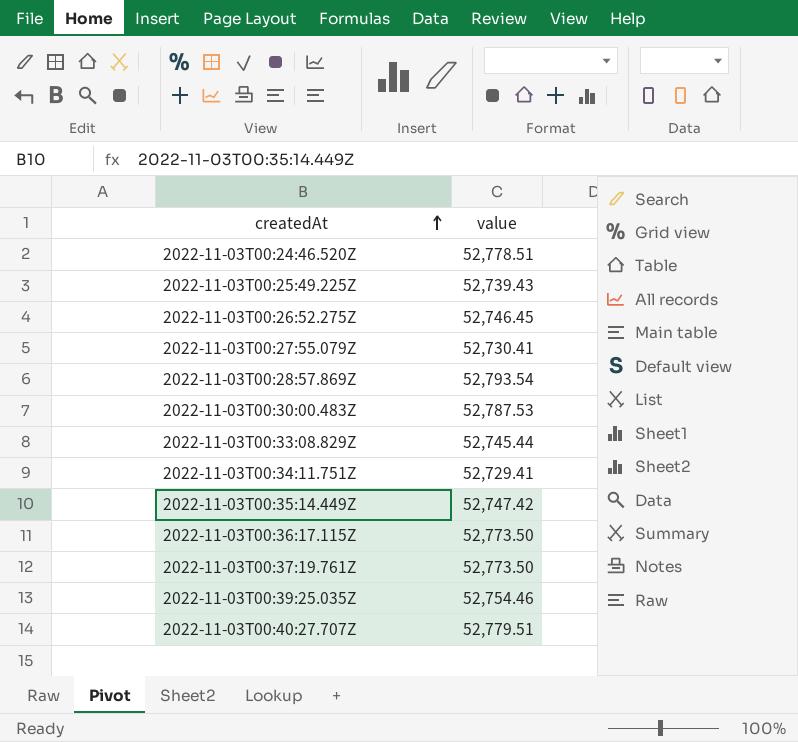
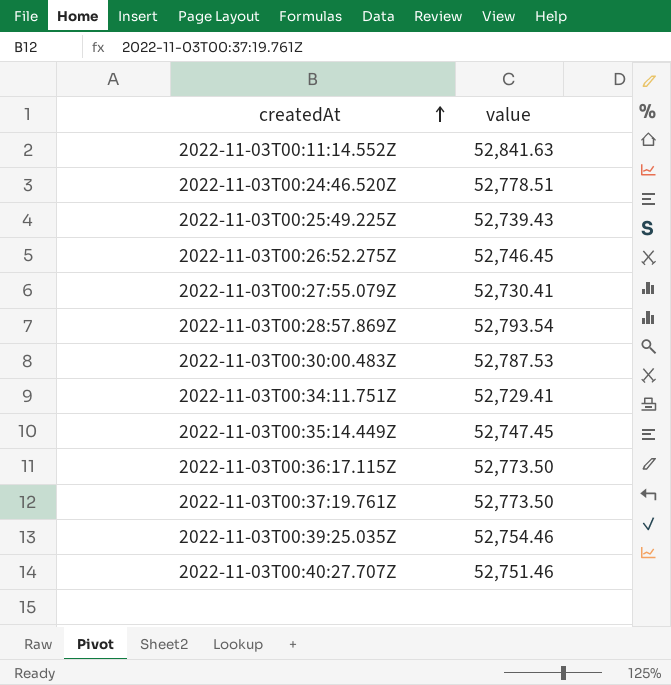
row 2022-11-03T00:33:08.829Z: 52,745.44 -> none
row 2022-11-03T00:11:14.552Z: none -> 52,841.63
2022-11-03T00:35:14.449Z | value: 52,747.42 -> 52,747.45
2022-11-03T00:40:27.707Z | value: 52,779.51 -> 52,751.46

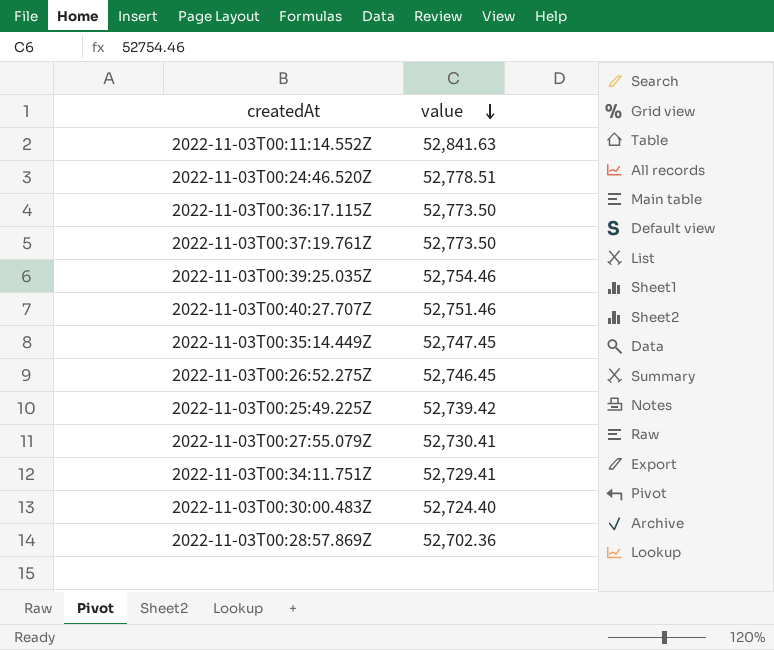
row order: createdAt ascending -> value descending
2022-11-03T00:25:49.225Z | value: 52,739.43 -> 52,739.42
2022-11-03T00:30:00.483Z | value: 52,787.53 -> 52,724.40
2022-11-03T00:28:57.869Z | value: 52,793.54 -> 52,702.36

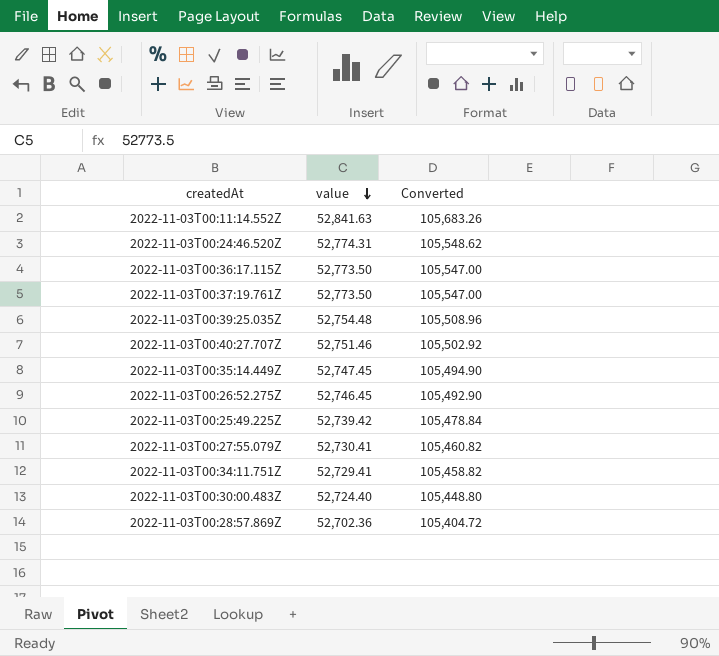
column Converted | formula: none -> [value] * 2
2022-11-03T00:24:46.520Z | value: 52,778.51 -> 52,774.31
2022-11-03T00:39:25.035Z | value: 52,754.46 -> 52,754.48

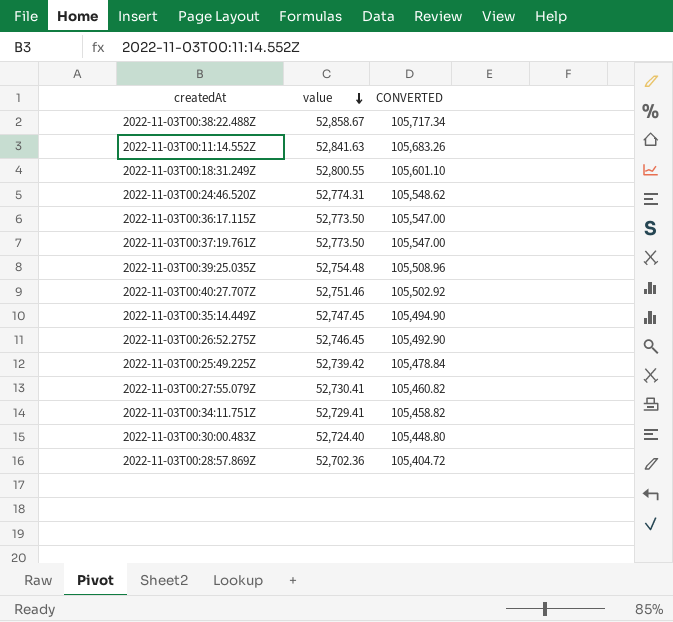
column name: Converted -> CONVERTED
row 2022-11-03T00:38:22.488Z: none -> 52,858.67 | 105,717.34
row 2022-11-03T00:18:31.249Z: none -> 52,800.55 | 105,601.10

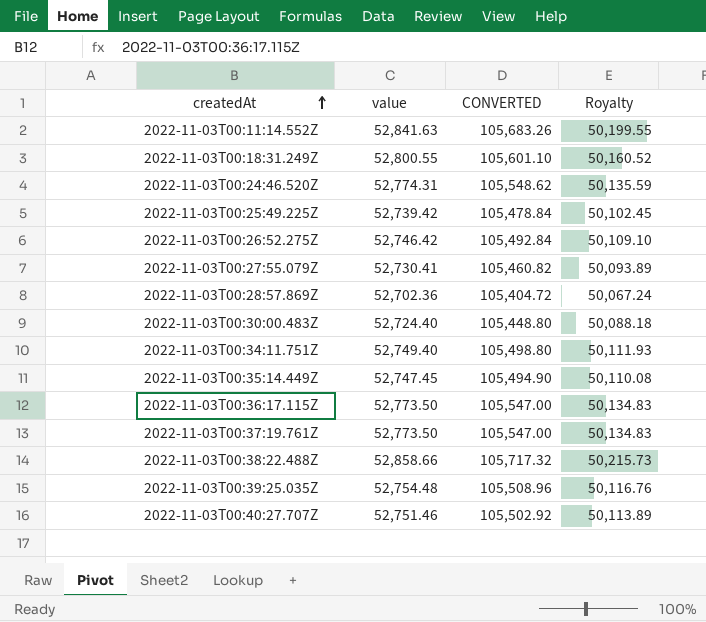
row order: value descending -> createdAt ascending
column Royalty | formula: none -> [value] * 0.95
2022-11-03T00:26:52.275Z | value: 52,746.45 -> 52,746.42
2022-11-03T00:26:52.275Z | CONVERTED: 105,492.90 -> 105,492.84
2022-11-03T00:34:11.751Z | value: 52,729.41 -> 52,749.40
2022-11-03T00:34:11.751Z | CONVERTED: 105,458.82 -> 105,498.80
2022-11-03T00:38:22.488Z | value: 52,858.67 -> 52,858.66
2022-11-03T00:38:22.488Z | CONVERTED: 105,717.34 -> 105,717.32

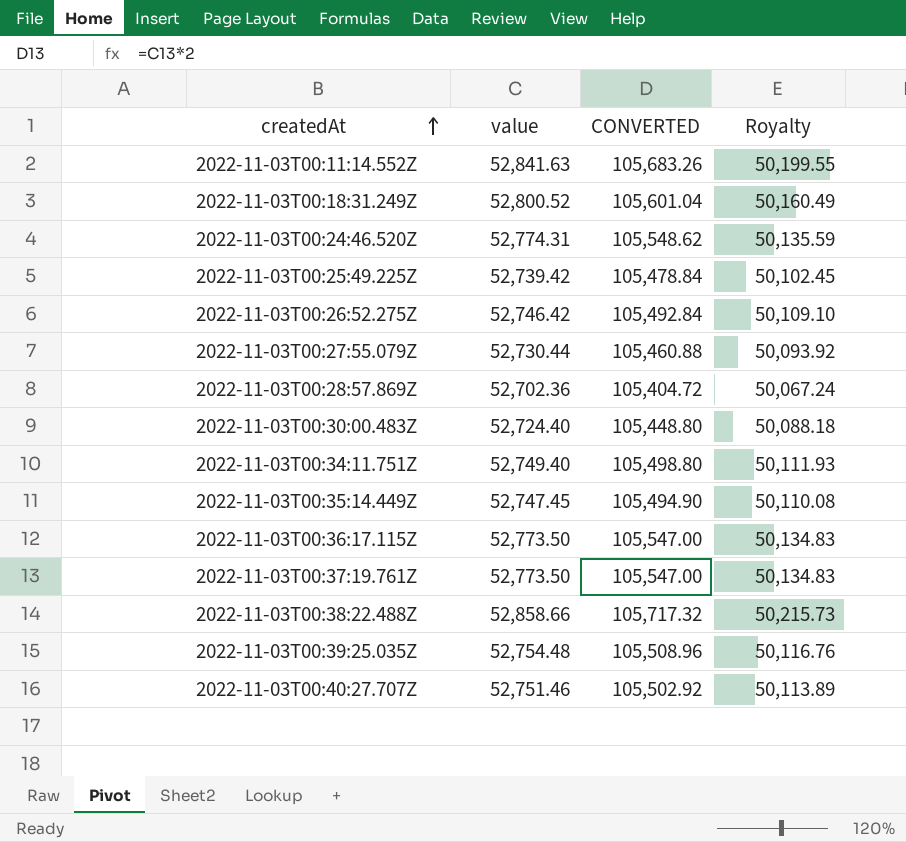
2022-11-03T00:18:31.249Z | value: 52,800.55 -> 52,800.52
2022-11-03T00:18:31.249Z | CONVERTED: 105,601.10 -> 105,601.04
2022-11-03T00:18:31.249Z | Royalty: 50,160.52 -> 50,160.49
2022-11-03T00:27:55.079Z | value: 52,730.41 -> 52,730.44
2022-11-03T00:27:55.079Z | CONVERTED: 105,460.82 -> 105,460.88
2022-11-03T00:27:55.079Z | Royalty: 50,093.89 -> 50,093.92

